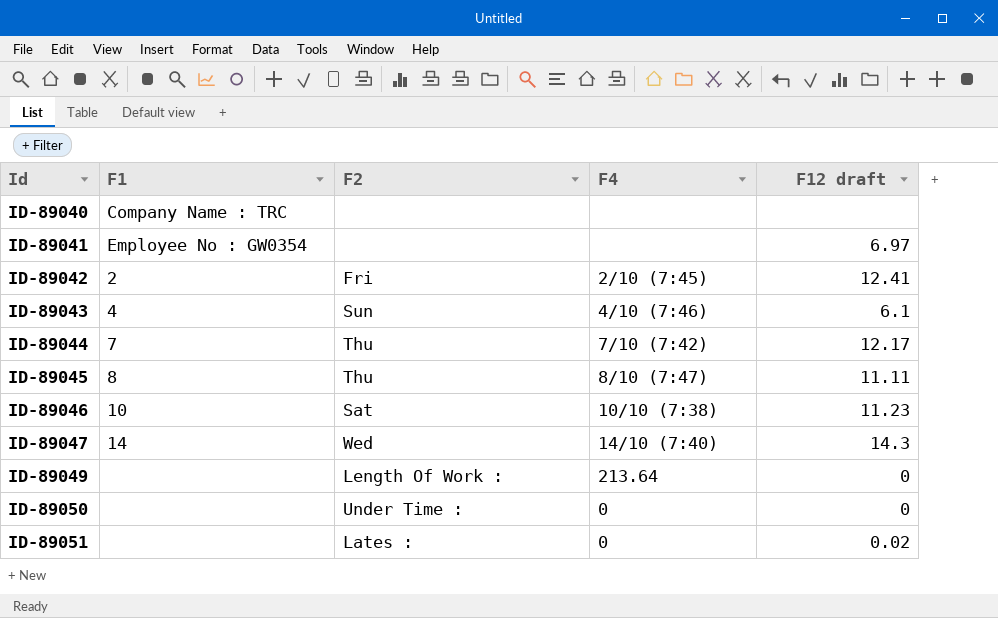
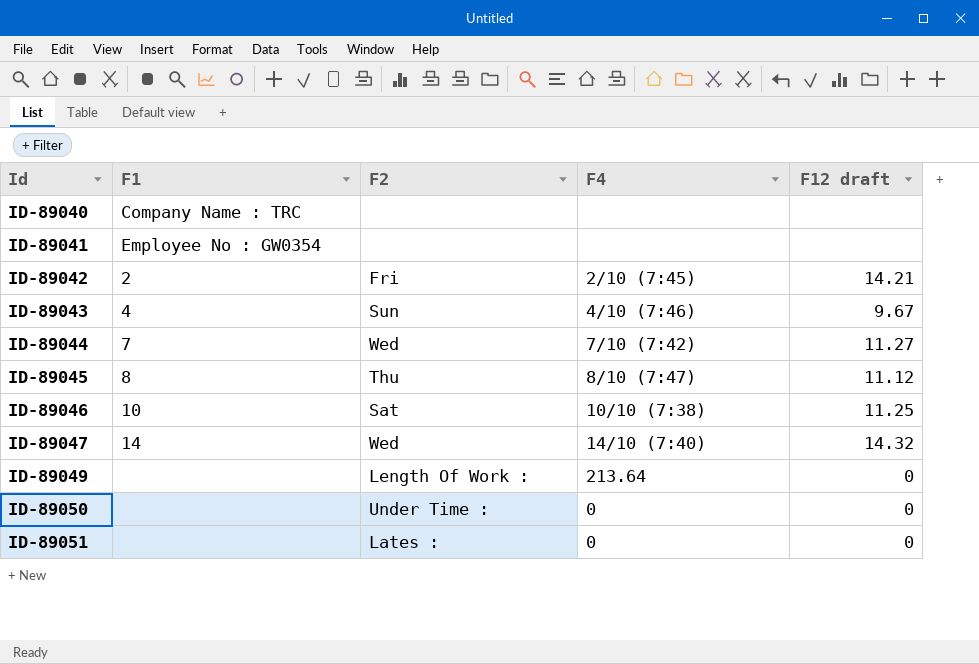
ID-89041 | F12 draft: 6.97 -> none
ID-89042 | F12 draft: 12.41 -> 14.21
ID-89043 | F12 draft: 6.1 -> 9.67
ID-89044 | F2: Thu -> Wed
ID-89044 | F12 draft: 12.17 -> 11.27
ID-89045 | F12 draft: 11.11 -> 11.12
ID-89046 | F12 draft: 11.23 -> 11.25
ID-89047 | F12 draft: 14.3 -> 14.32
ID-89051 | F12 draft: 0.02 -> 0

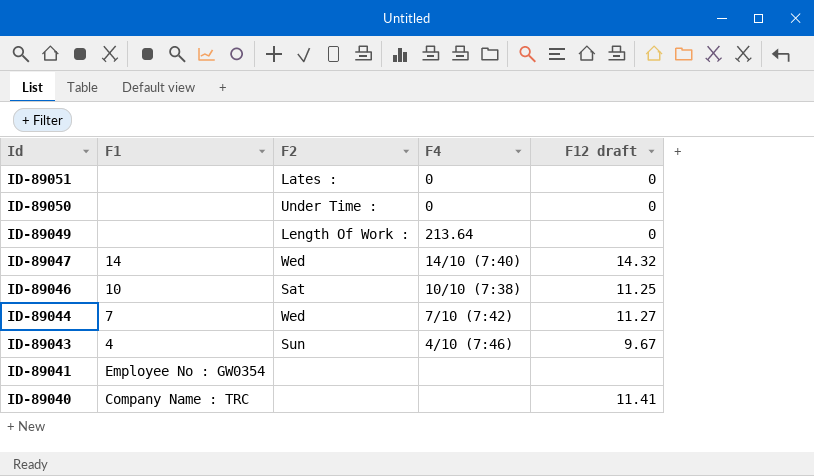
row order: Id ascending -> Id descending
row ID-89042: 2 | Fri | 2/10 (7:45) | 14.21 -> none
row ID-89045: 8 | Thu | 8/10 (7:47) | 11.12 -> none
ID-89040 | F12 draft: none -> 11.41

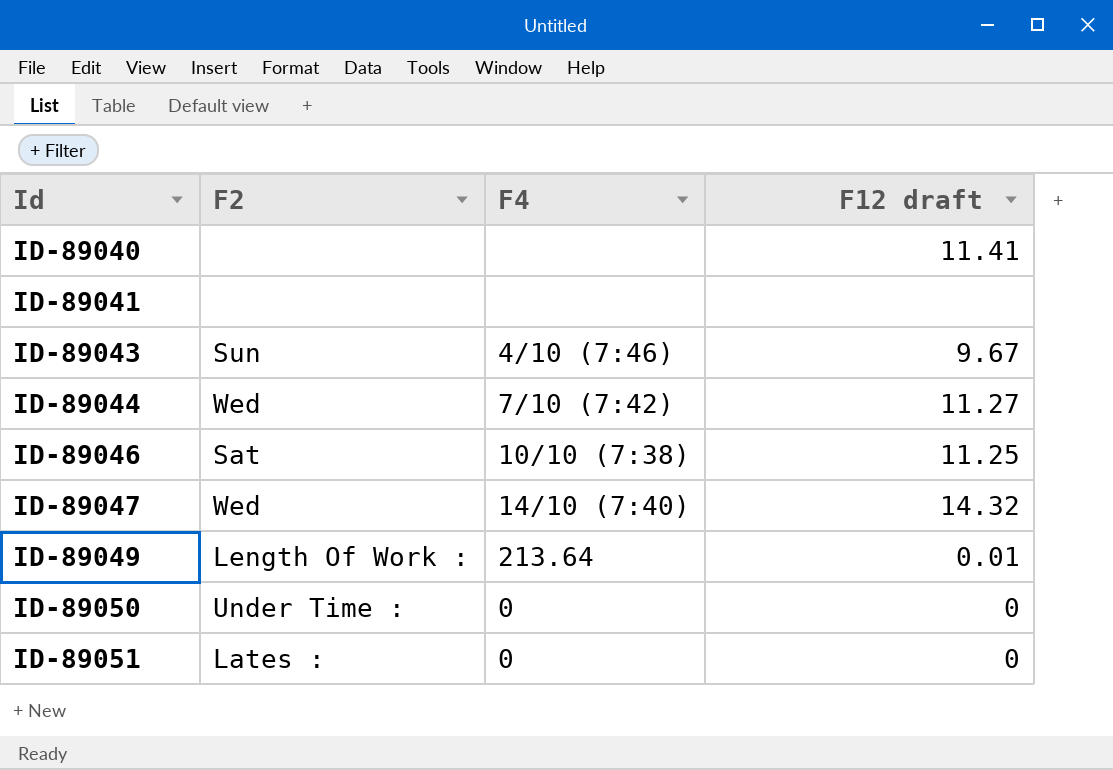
row order: Id descending -> Id ascending
column F1 | position: 2 -> none
ID-89049 | F12 draft: 0 -> 0.01

